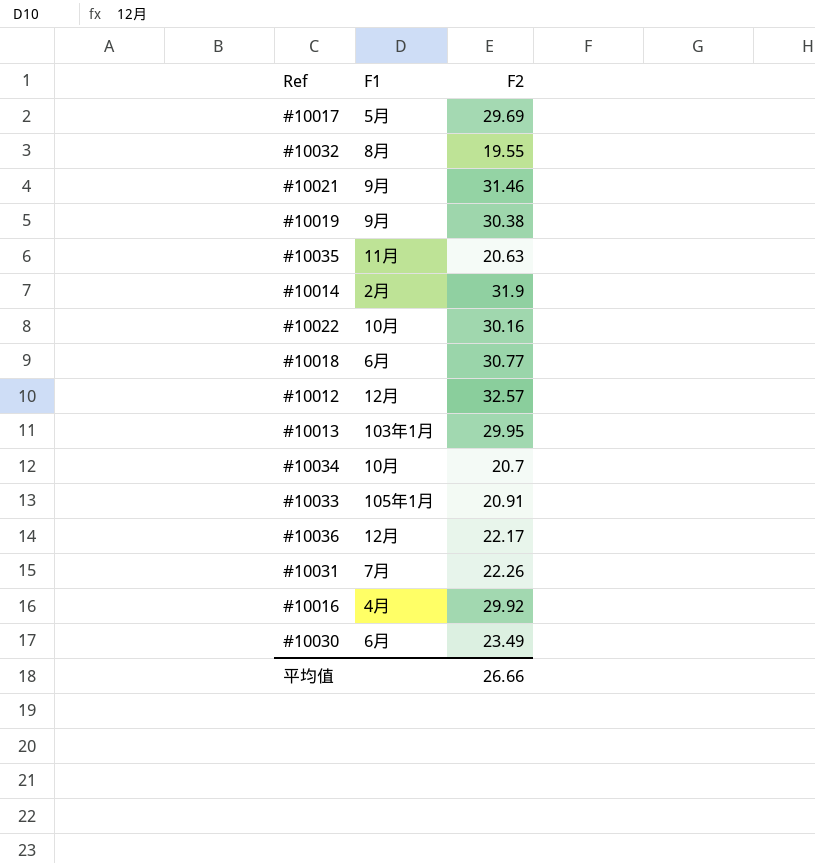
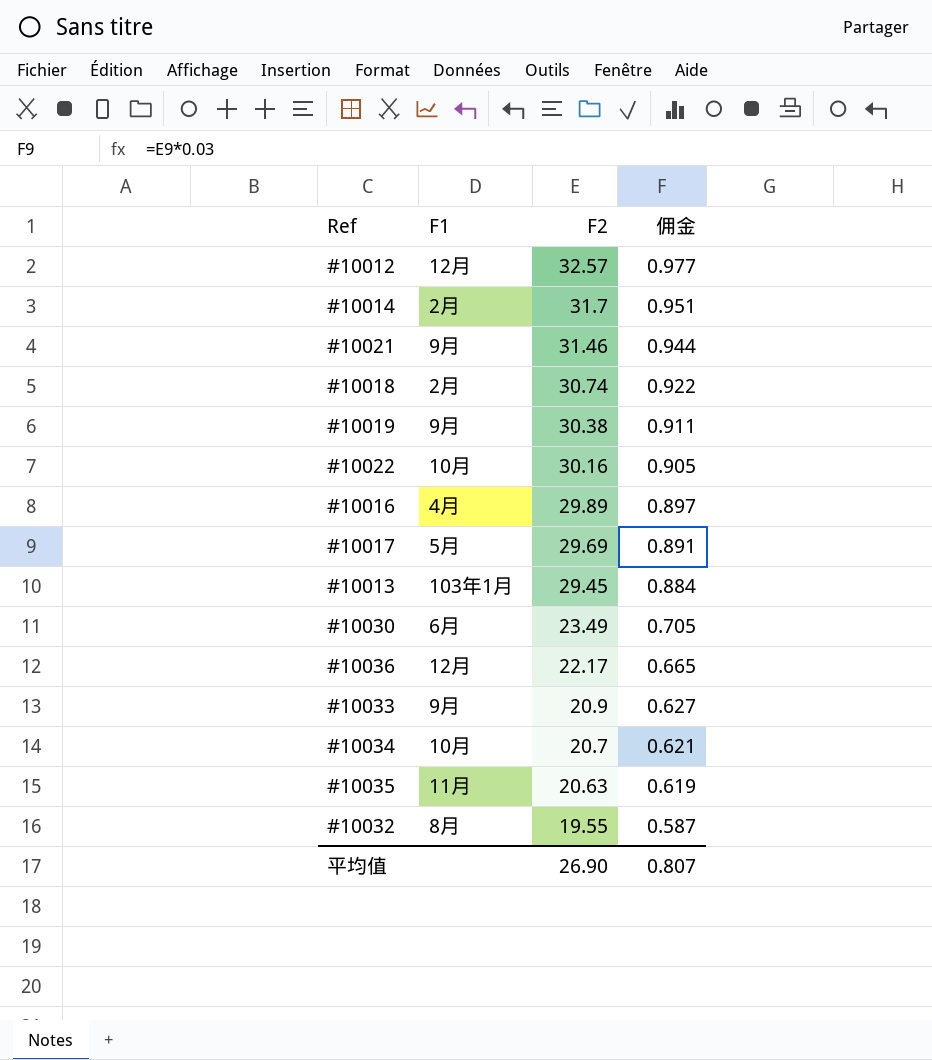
row order: none -> F2 descending
column 佣金 | formula: none -> [F2] * 0.03
row #10031: 7月 | 22.26 -> none
#10014 | F2: 31.9 -> 31.7
#10018 | F1: 6月 -> 2月
#10018 | F2: 30.77 -> 30.74
#10016 | F2: 29.92 -> 29.89
#10013 | F2: 29.95 -> 29.45
#10033 | F1: 105年1月 -> 9月
#10033 | F2: 20.91 -> 20.9
平均值 | F2: 26.66 -> 26.90

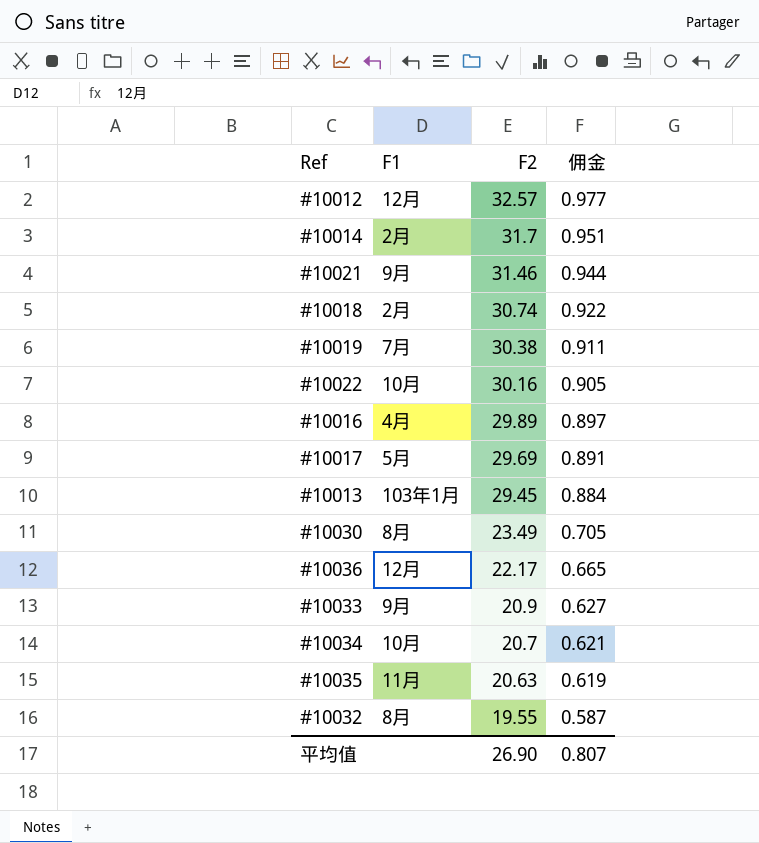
#10019 | F1: 9月 -> 7月
#10030 | F1: 6月 -> 8月

